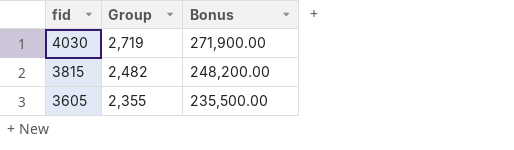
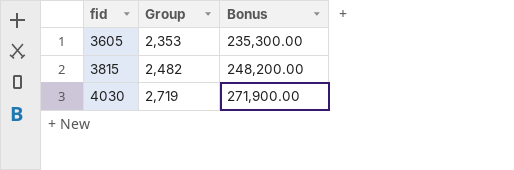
row order: fid descending -> fid ascending
3605 | Group: 2,355 -> 2,353
3605 | Bonus: 235,500.00 -> 235,300.00

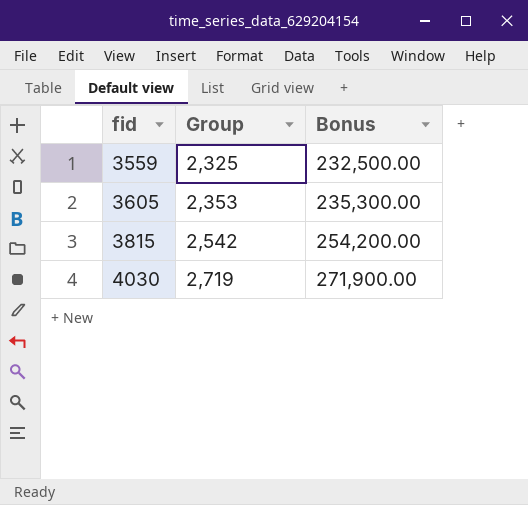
row 3559: none -> 2,325 | 232,500.00
3815 | Group: 2,482 -> 2,542
3815 | Bonus: 248,200.00 -> 254,200.00

